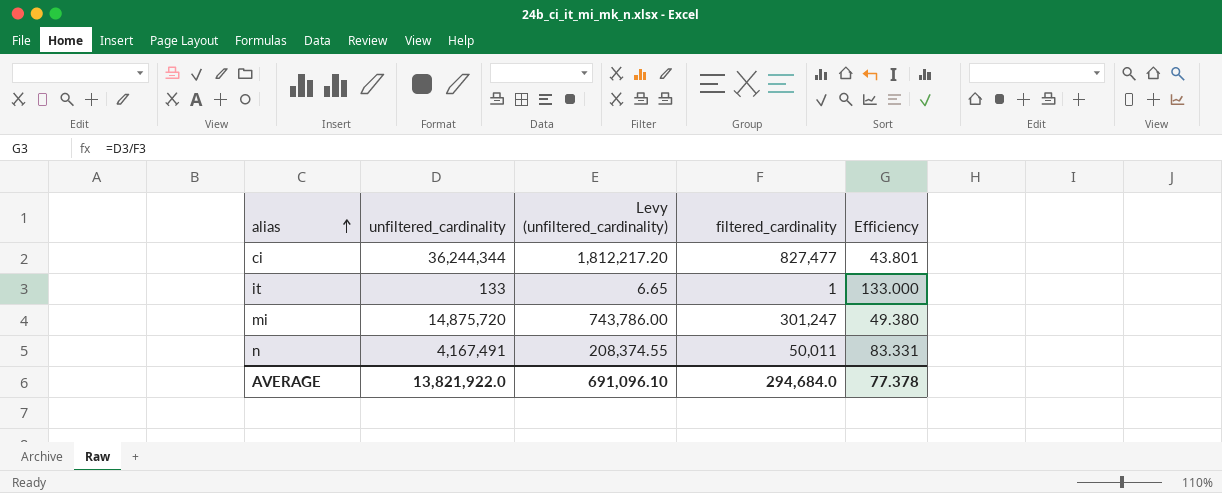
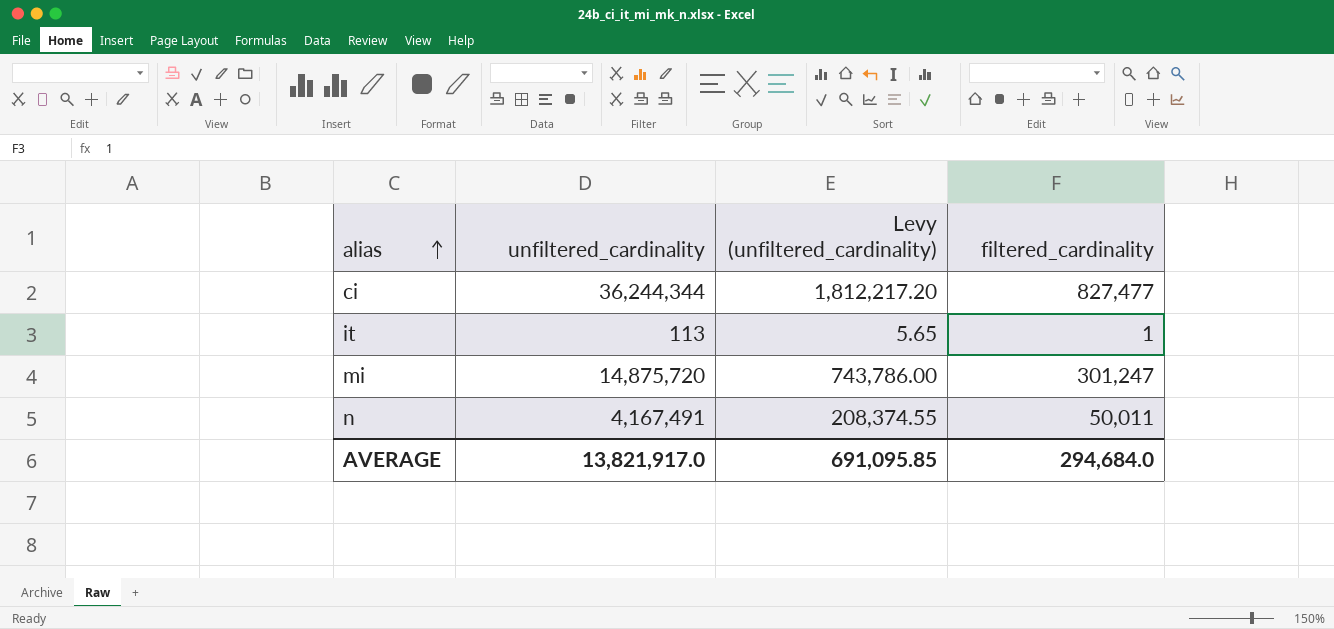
column Efficiency | formula: [unfiltered_cardinality] / [filtered_cardinality] -> none
it | unfiltered_cardinality: 133 -> 113
it | Levy (unfiltered_cardinality): 6.65 -> 5.65
AVERAGE | unfiltered_cardinality: 13,821,922.0 -> 13,821,917.0
AVERAGE | Levy (unfiltered_cardinality): 691,096.10 -> 691,095.85

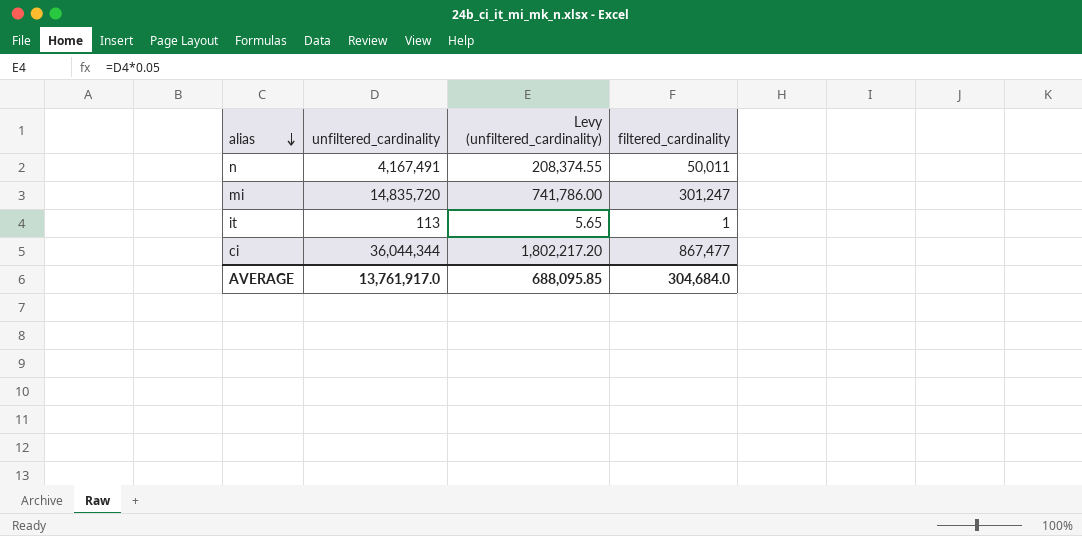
row order: alias ascending -> alias descending
mi | unfiltered_cardinality: 14,875,720 -> 14,835,720
mi | Levy (unfiltered_cardinality): 743,786.00 -> 741,786.00
ci | unfiltered_cardinality: 36,244,344 -> 36,044,344
ci | Levy (unfiltered_cardinality): 1,812,217.20 -> 1,802,217.20
ci | filtered_cardinality: 827,477 -> 867,477
AVERAGE | unfiltered_cardinality: 13,821,917.0 -> 13,761,917.0
AVERAGE | Levy (unfiltered_cardinality): 691,095.85 -> 688,095.85
AVERAGE | filtered_cardinality: 294,684.0 -> 304,684.0

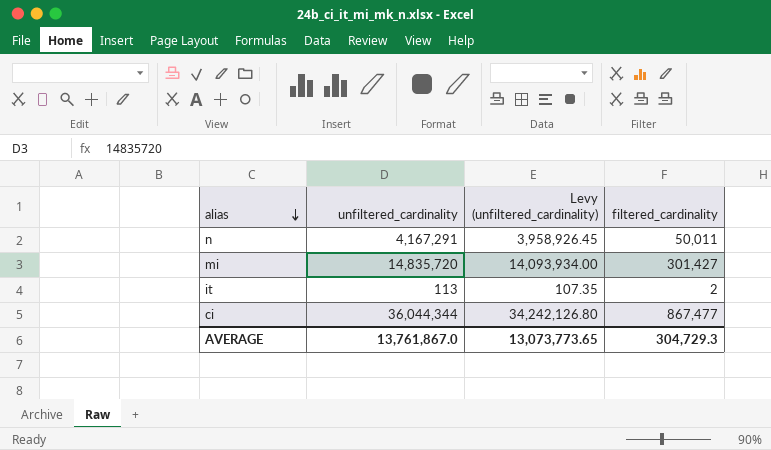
column Levy (unfiltered_cardinality) | formula: [unfiltered_cardinality] * 0.05 -> [unfiltered_cardinality] * 0.95
n | unfiltered_cardinality: 4,167,491 -> 4,167,291
mi | filtered_cardinality: 301,247 -> 301,427
it | filtered_cardinality: 1 -> 2
AVERAGE | unfiltered_cardinality: 13,761,917.0 -> 13,761,867.0
AVERAGE | Levy (unfiltered_cardinality): 688,095.85 -> 13,073,773.65
AVERAGE | filtered_cardinality: 304,684.0 -> 304,729.3

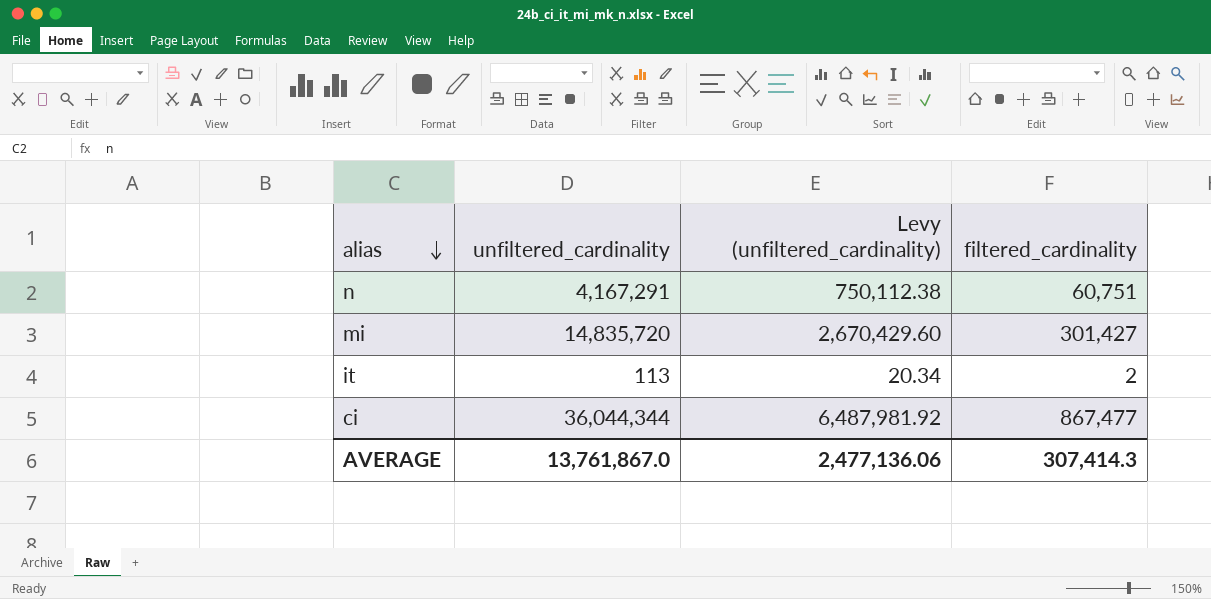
column Levy (unfiltered_cardinality) | formula: [unfiltered_cardinality] * 0.95 -> [unfiltered_cardinality] * 0.18
n | filtered_cardinality: 50,011 -> 60,751
AVERAGE | Levy (unfiltered_cardinality): 13,073,773.65 -> 2,477,136.06
AVERAGE | filtered_cardinality: 304,729.3 -> 307,414.3

